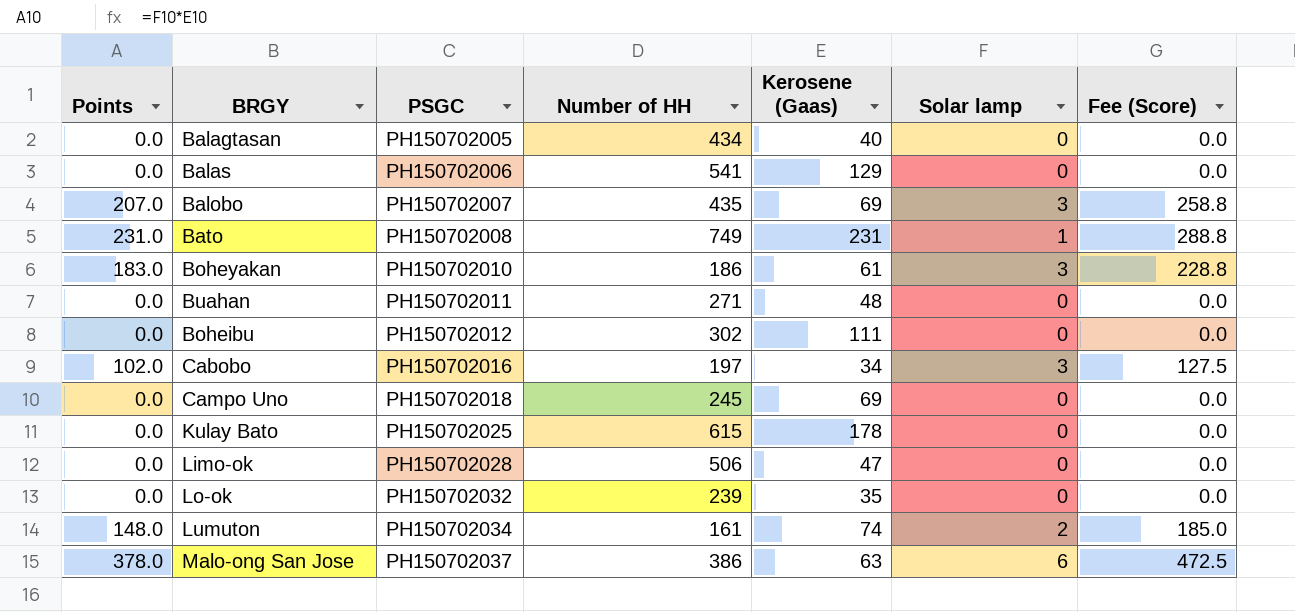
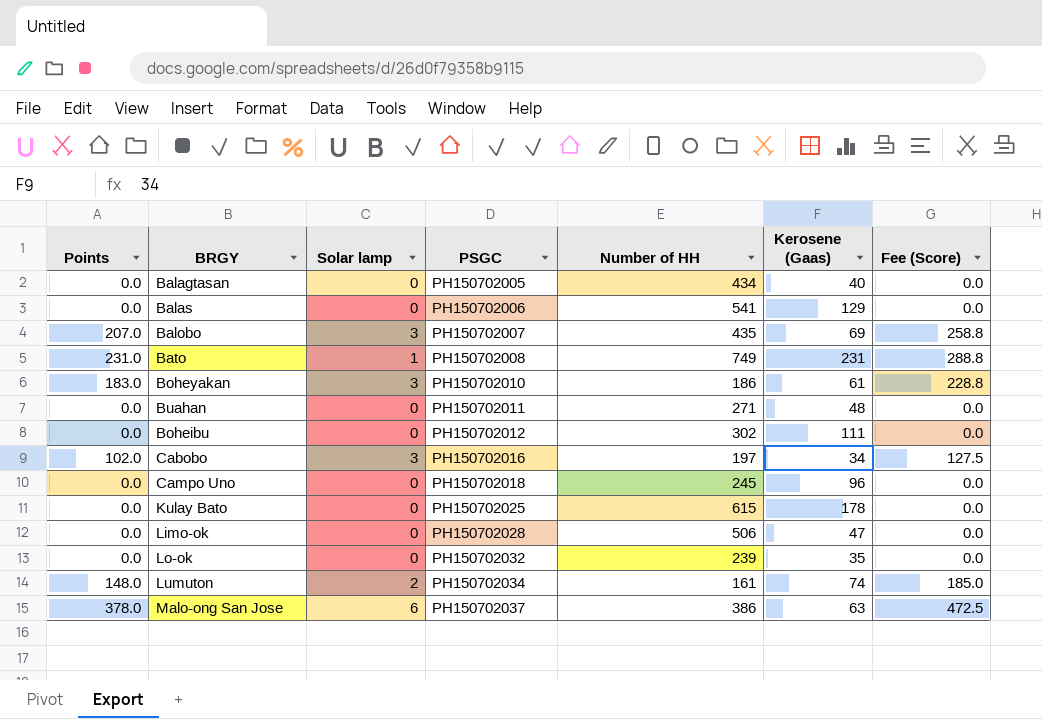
column Solar lamp | position: 6 -> 3
Campo Uno | Kerosene (Gaas): 69 -> 96

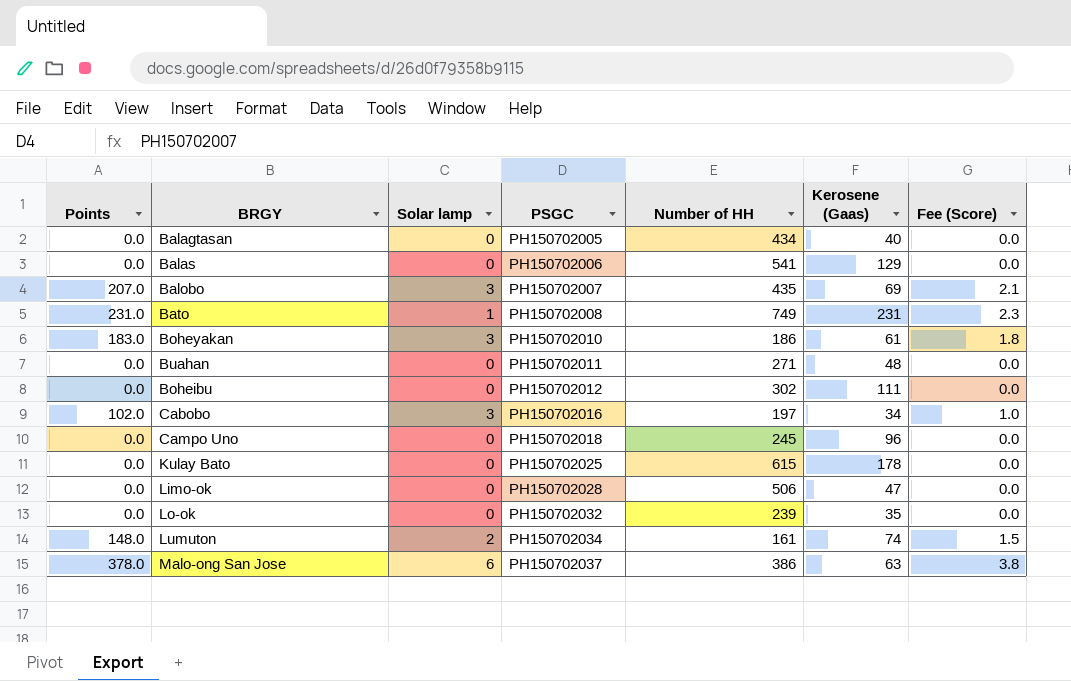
column Fee (Score) | formula: [Points] * 1.25 -> [Points] * 0.01

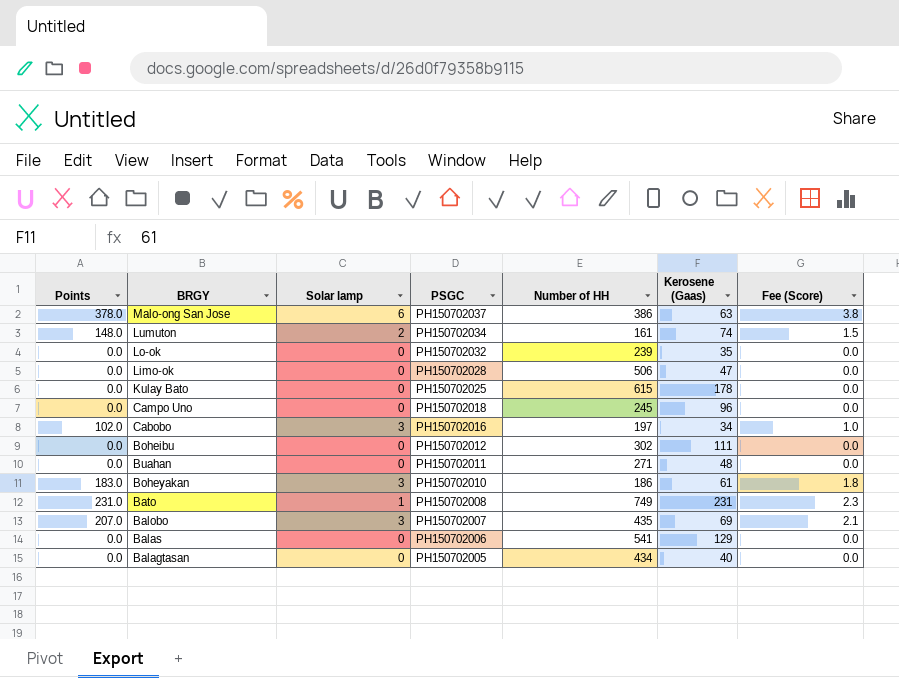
row order: PSGC ascending -> PSGC descending

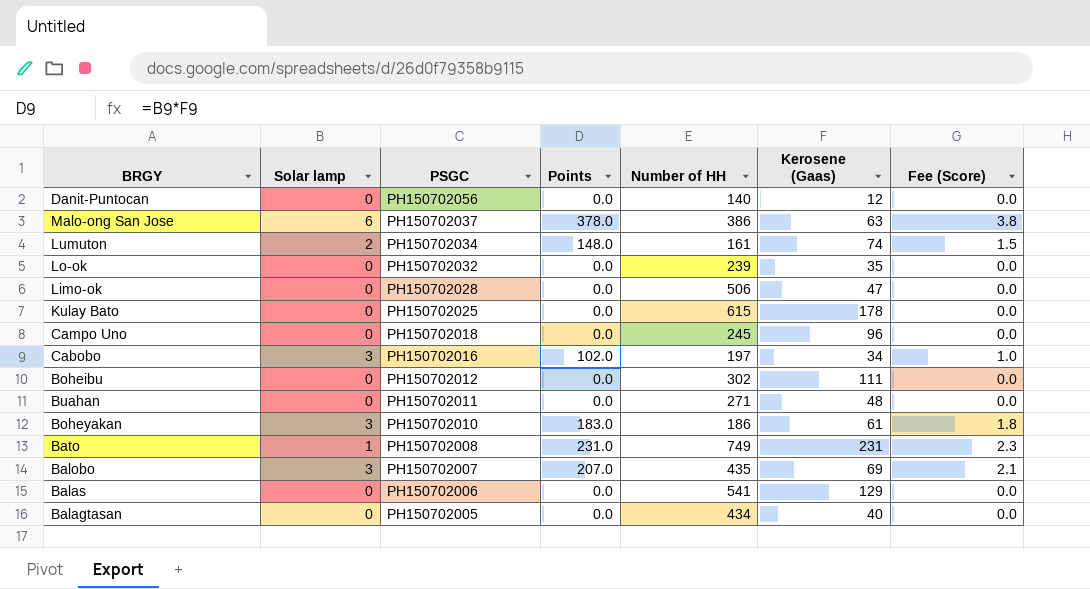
column Points | position: 1 -> 4
row Danit-Puntocan: none -> 0 | PH150702056 | 0.0 | 140 | 12 | 0.0

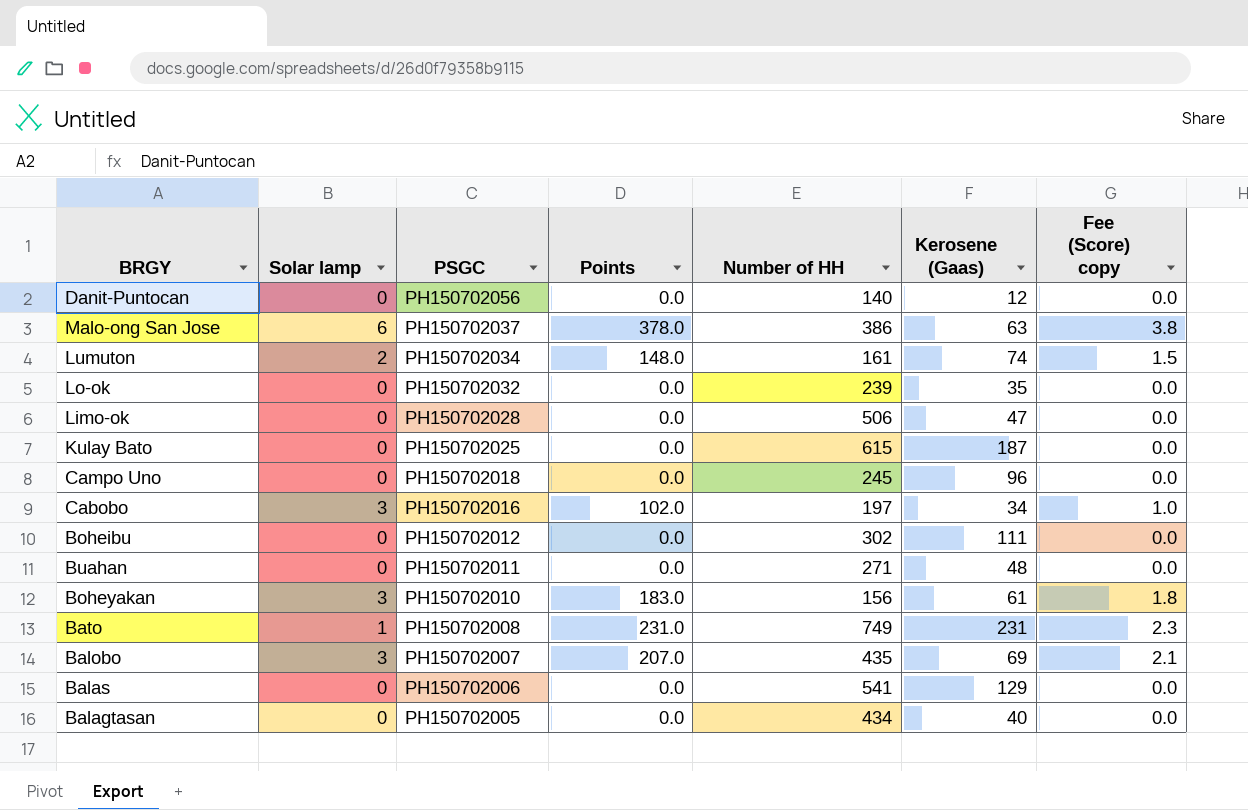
column name: Fee (Score) -> Fee (Score) copy
Kulay Bato | Kerosene (Gaas): 178 -> 187
Boheyakan | Number of HH: 186 -> 156

